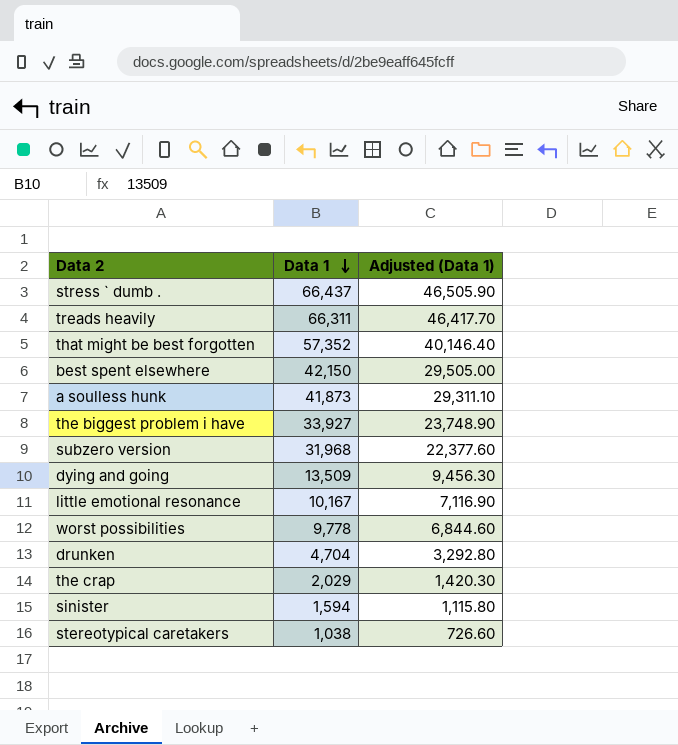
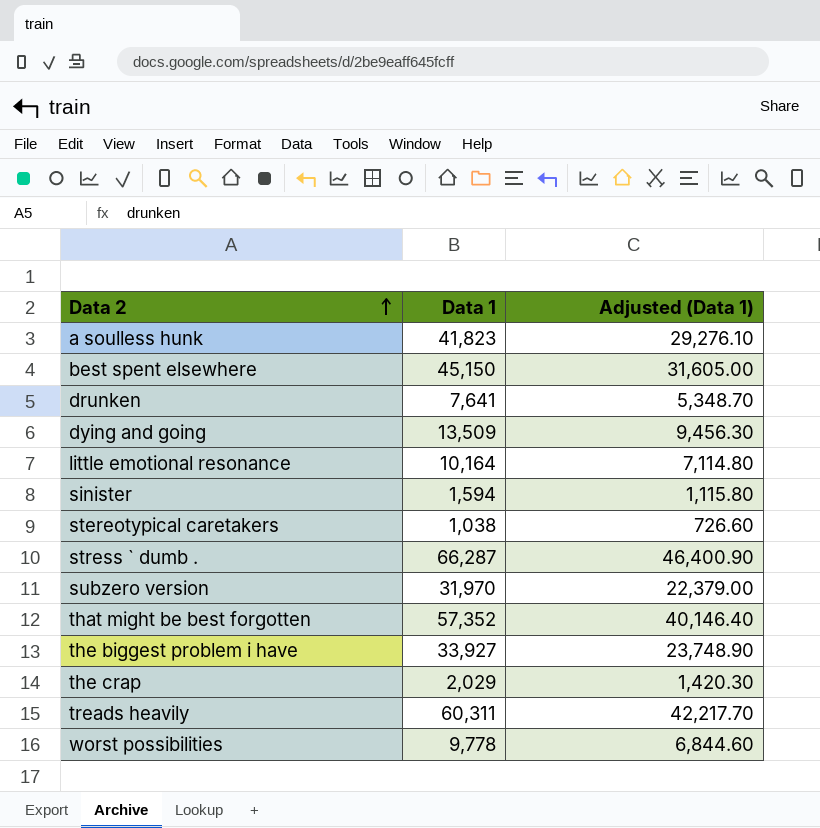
row order: Data 1 descending -> Data 2 ascending
a soulless hunk | Data 1: 41,873 -> 41,823
a soulless hunk | Adjusted (Data 1): 29,311.10 -> 29,276.10
best spent elsewhere | Data 1: 42,150 -> 45,150
best spent elsewhere | Adjusted (Data 1): 29,505.00 -> 31,605.00
drunken | Data 1: 4,704 -> 7,641
drunken | Adjusted (Data 1): 3,292.80 -> 5,348.70
little emotional resonance | Data 1: 10,167 -> 10,164
little emotional resonance | Adjusted (Data 1): 7,116.90 -> 7,114.80
stress ` dumb . | Data 1: 66,437 -> 66,287
stress ` dumb . | Adjusted (Data 1): 46,505.90 -> 46,400.90
subzero version | Data 1: 31,968 -> 31,970
subzero version | Adjusted (Data 1): 22,377.60 -> 22,379.00
treads heavily | Data 1: 66,311 -> 60,311
treads heavily | Adjusted (Data 1): 46,417.70 -> 42,217.70

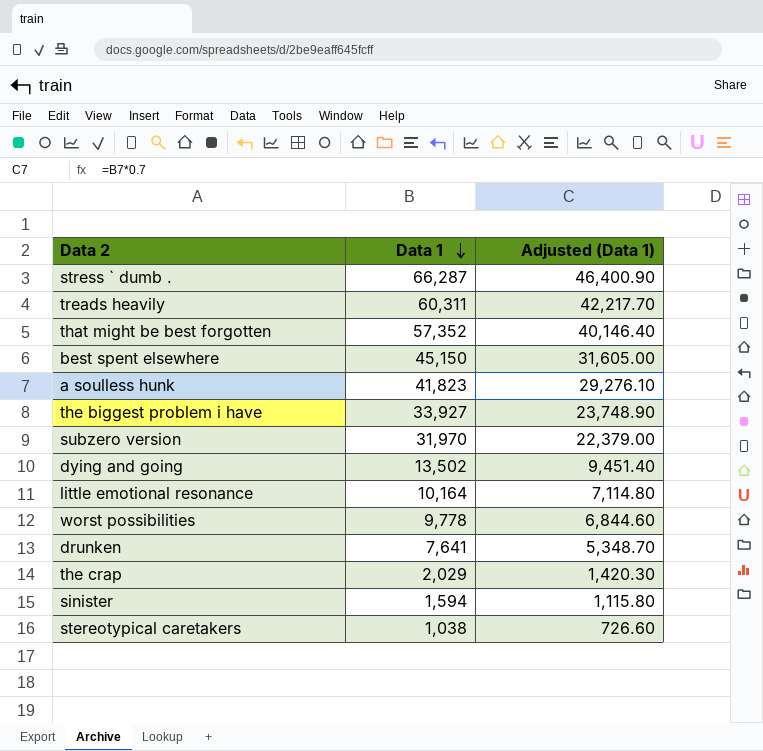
row order: Data 2 ascending -> Data 1 descending
dying and going | Data 1: 13,509 -> 13,502
dying and going | Adjusted (Data 1): 9,456.30 -> 9,451.40

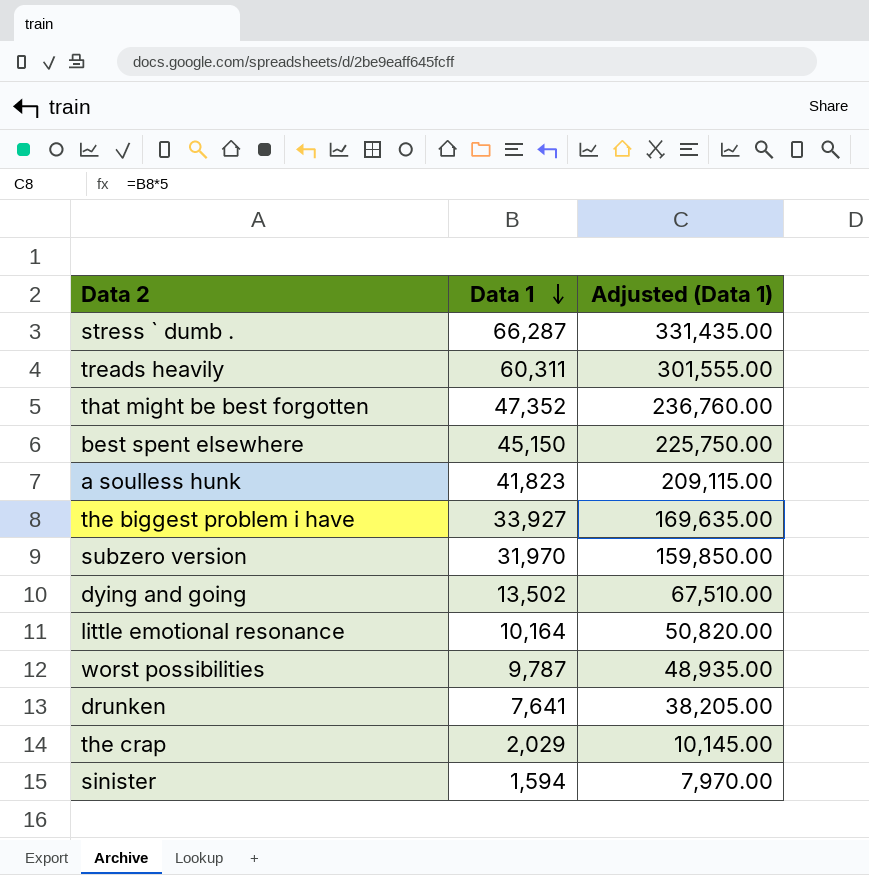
column Adjusted (Data 1) | formula: [Data 1] * 0.7 -> [Data 1] * 5
row stereotypical caretakers: 1,038 | 726.60 -> none
that might be best forgotten | Data 1: 57,352 -> 47,352
worst possibilities | Data 1: 9,778 -> 9,787

